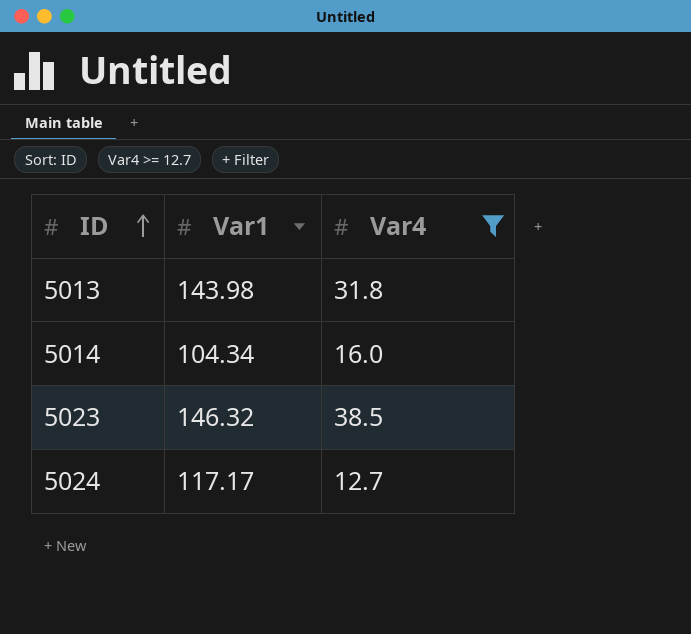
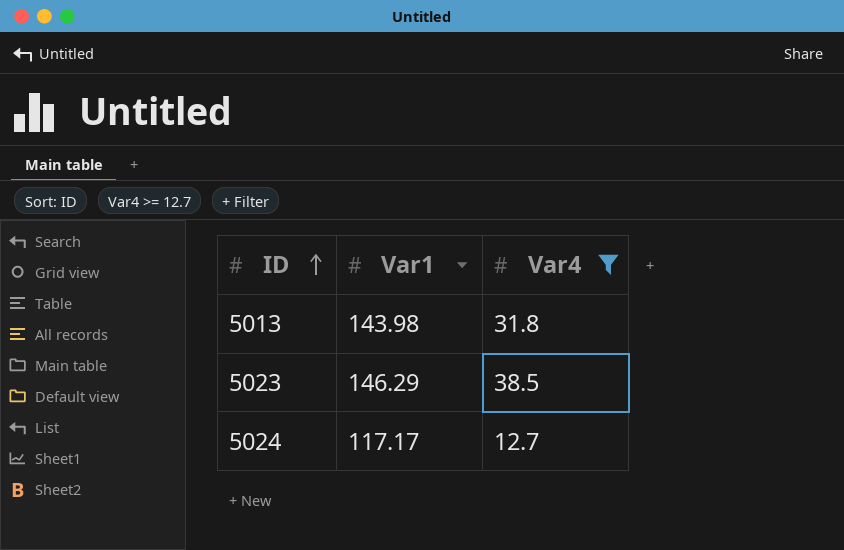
row 5014: 104.34 | 16.0 -> none
5023 | Var1: 146.32 -> 146.29

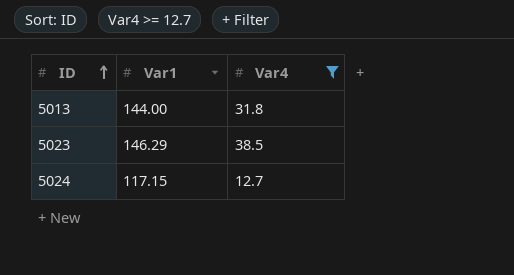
5013 | Var1: 143.98 -> 144.00
5024 | Var1: 117.17 -> 117.15

